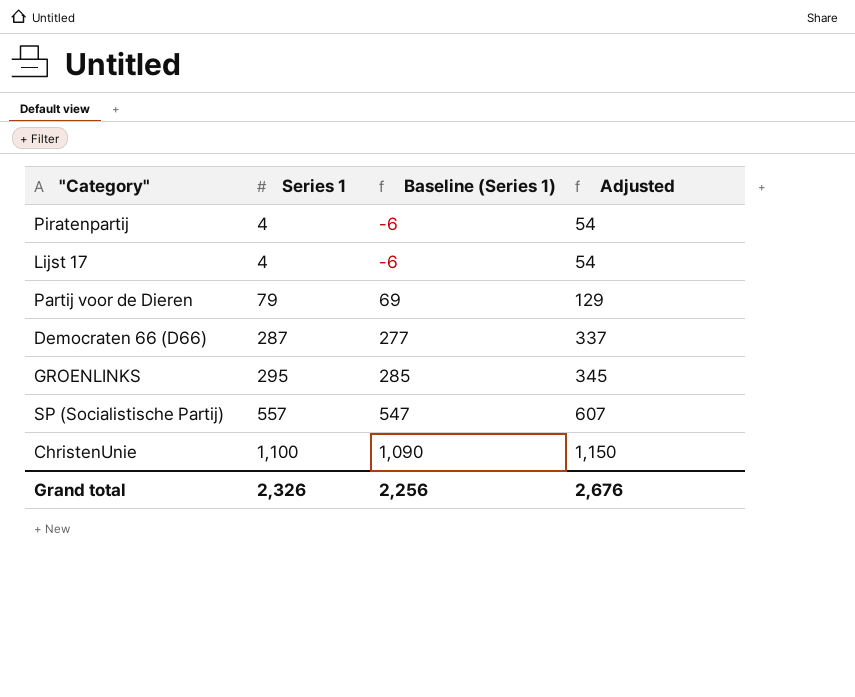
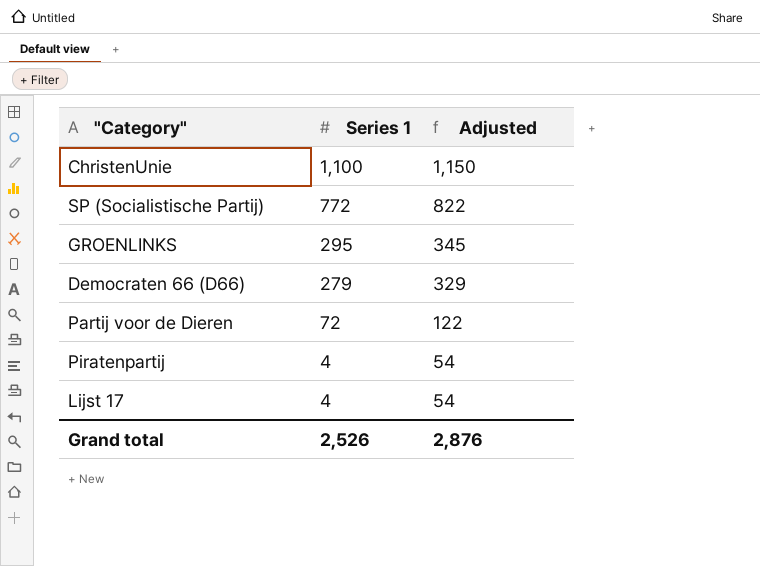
row order: Series 1 ascending -> Series 1 descending
column Baseline (Series 1) | formula: [Series 1] - 10 -> none
SP (Socialistische Partij) | Series 1: 557 -> 772
SP (Socialistische Partij) | Adjusted: 607 -> 822
Democraten 66 (D66) | Series 1: 287 -> 279
Democraten 66 (D66) | Adjusted: 337 -> 329
Partij voor de Dieren | Series 1: 79 -> 72
Partij voor de Dieren | Adjusted: 129 -> 122
Grand total | Series 1: 2,326 -> 2,526
Grand total | Adjusted: 2,676 -> 2,876

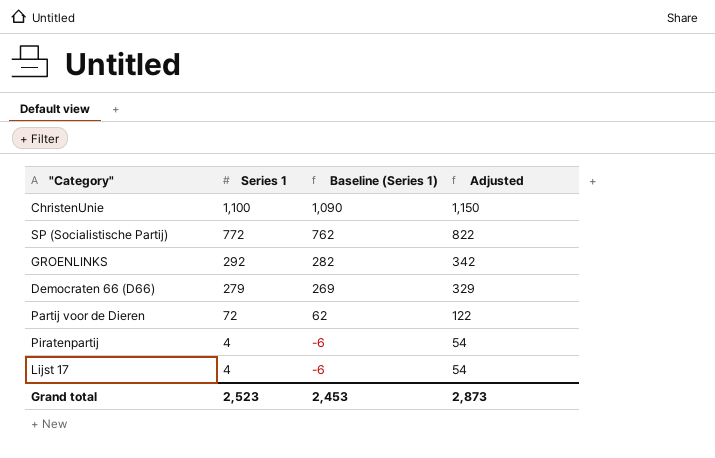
column Baseline (Series 1) | formula: none -> [Series 1] - 10
GROENLINKS | Series 1: 295 -> 292
GROENLINKS | Adjusted: 345 -> 342
Grand total | Series 1: 2,526 -> 2,523
Grand total | Adjusted: 2,876 -> 2,873

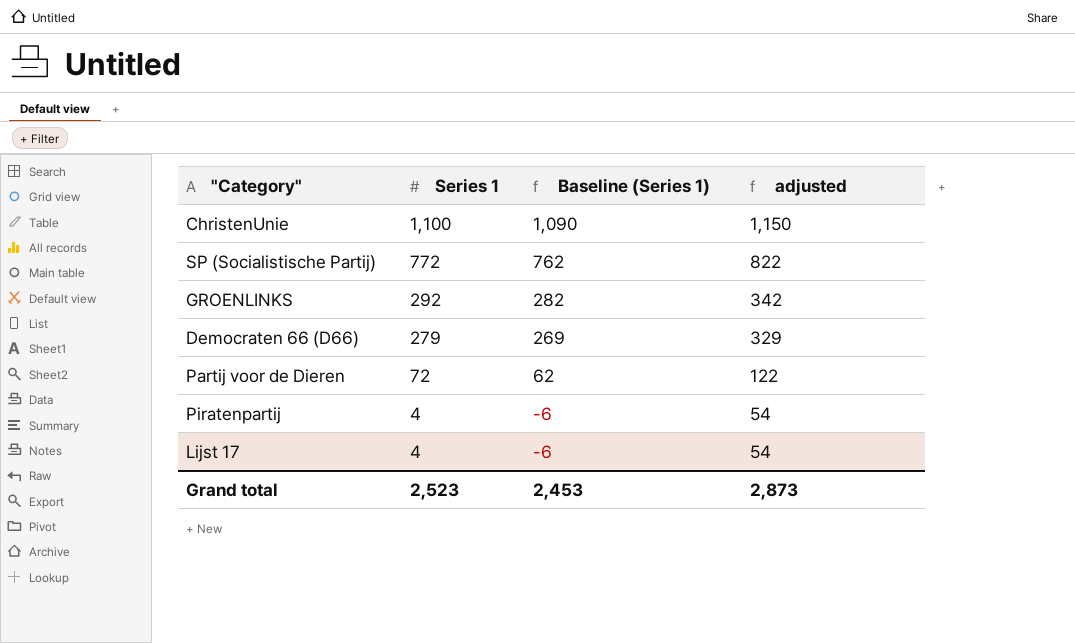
column name: Adjusted -> adjusted

